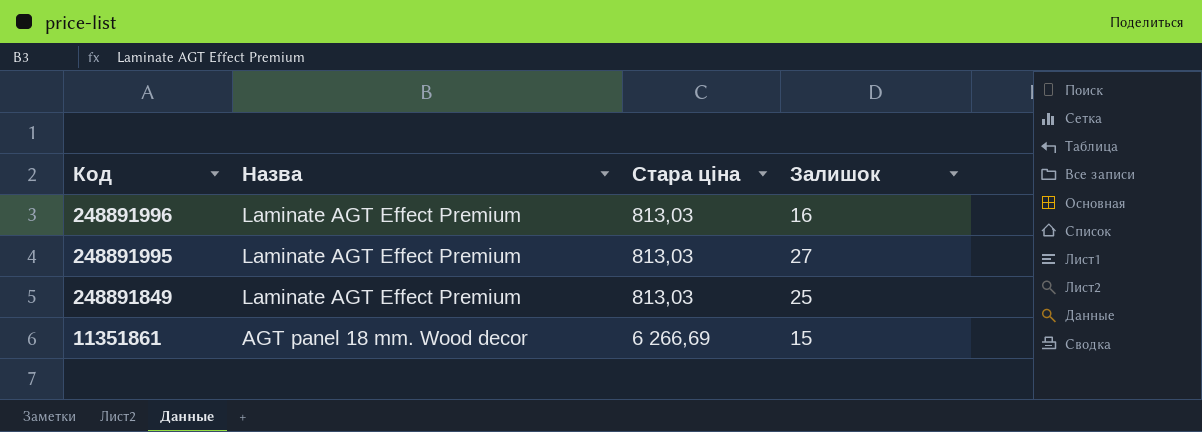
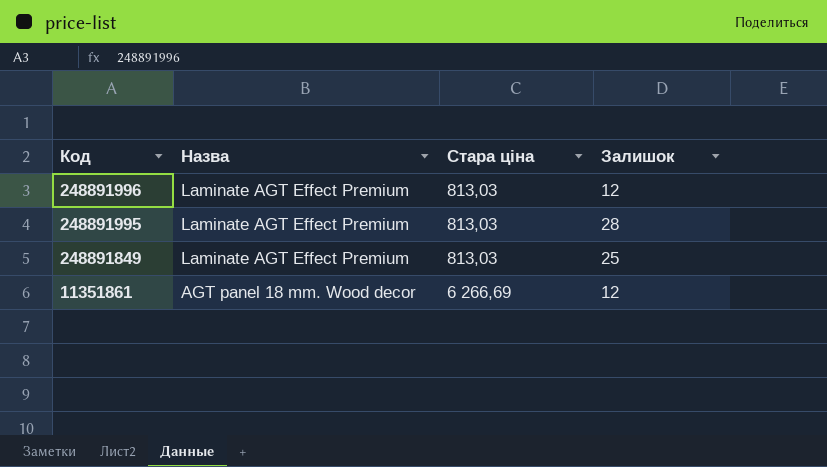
248891996 | Залишок: 16 -> 12
248891995 | Залишок: 27 -> 28
11351861 | Залишок: 15 -> 12

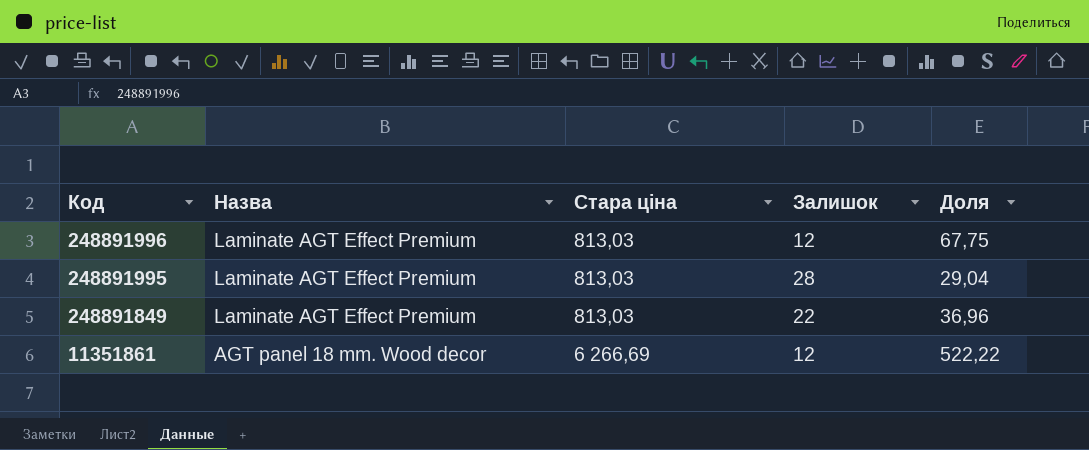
column Доля | formula: none -> [Стара ціна] / [Залишок]
248891849 | Залишок: 25 -> 22

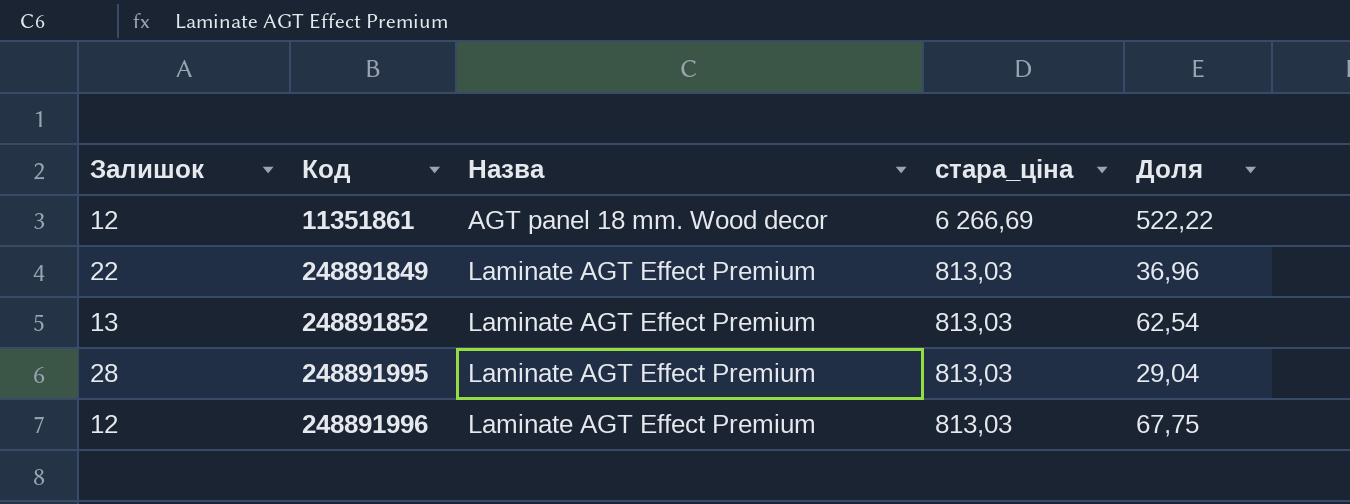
row order: Код descending -> Код ascending
column Залишок | position: 4 -> 1
column name: Стара ціна -> стара_ціна
row 248891852: none -> 13 | Laminate AGT Effect Premium | 813,03 | 62,54

